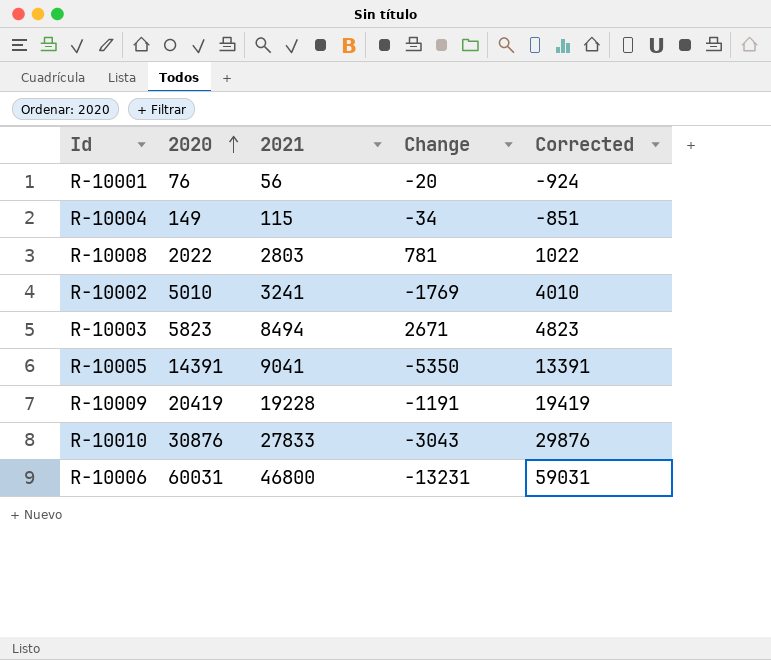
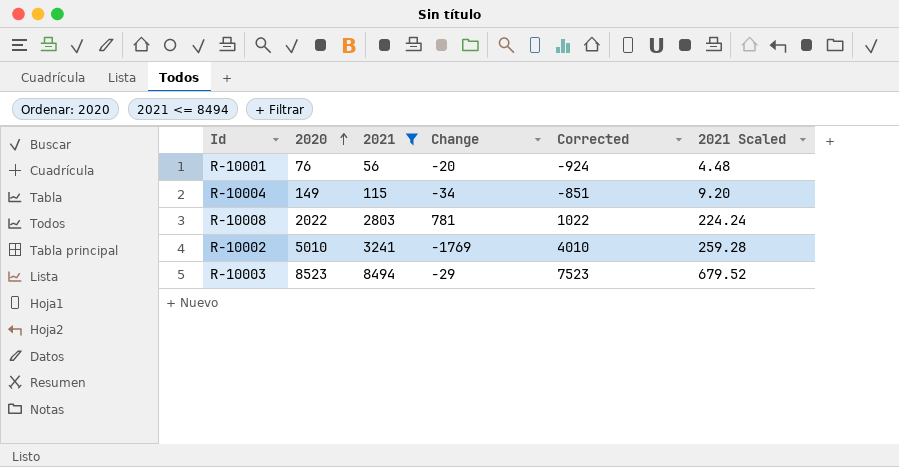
filter: none -> 2021 <= 8494
column 2021 Scaled | formula: none -> [2021] * 0.08
R-10003 | 2020: 5823 -> 8523
R-10003 | Change: 2671 -> -29
R-10003 | Corrected: 4823 -> 7523

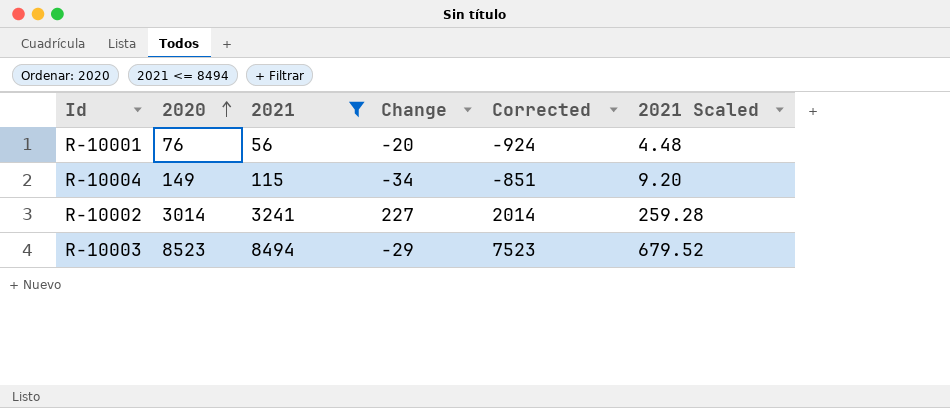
row R-10008: 2022 | 2803 | 781 | 1022 | 224.24 -> none
R-10002 | 2020: 5010 -> 3014
R-10002 | Change: -1769 -> 227
R-10002 | Corrected: 4010 -> 2014

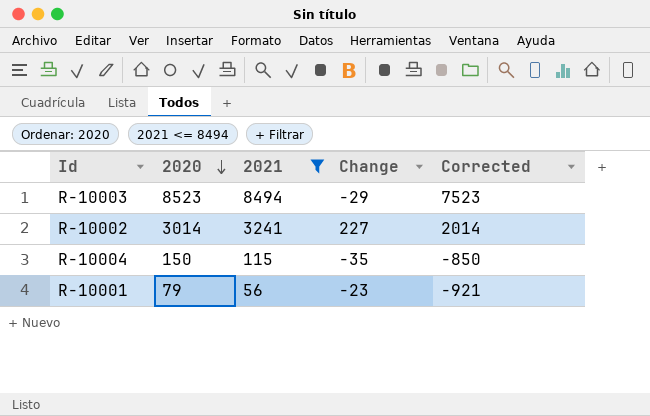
row order: 2020 ascending -> 2020 descending
column 2021 Scaled | formula: [2021] * 0.08 -> none
R-10004 | 2020: 149 -> 150
R-10004 | Change: -34 -> -35
R-10004 | Corrected: -851 -> -850
R-10001 | 2020: 76 -> 79
R-10001 | Change: -20 -> -23
R-10001 | Corrected: -924 -> -921

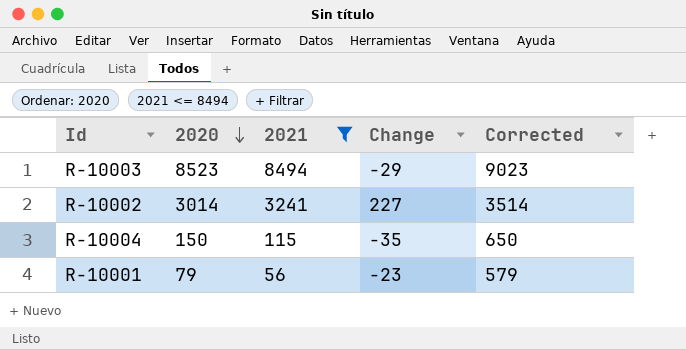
column Corrected | formula: [2020] - 1000 -> [2020] + 500

